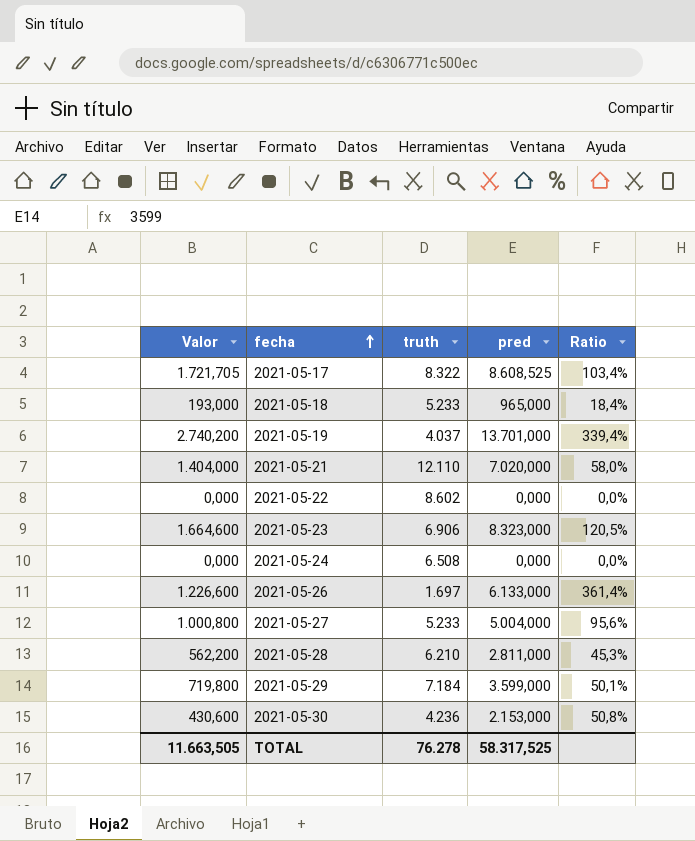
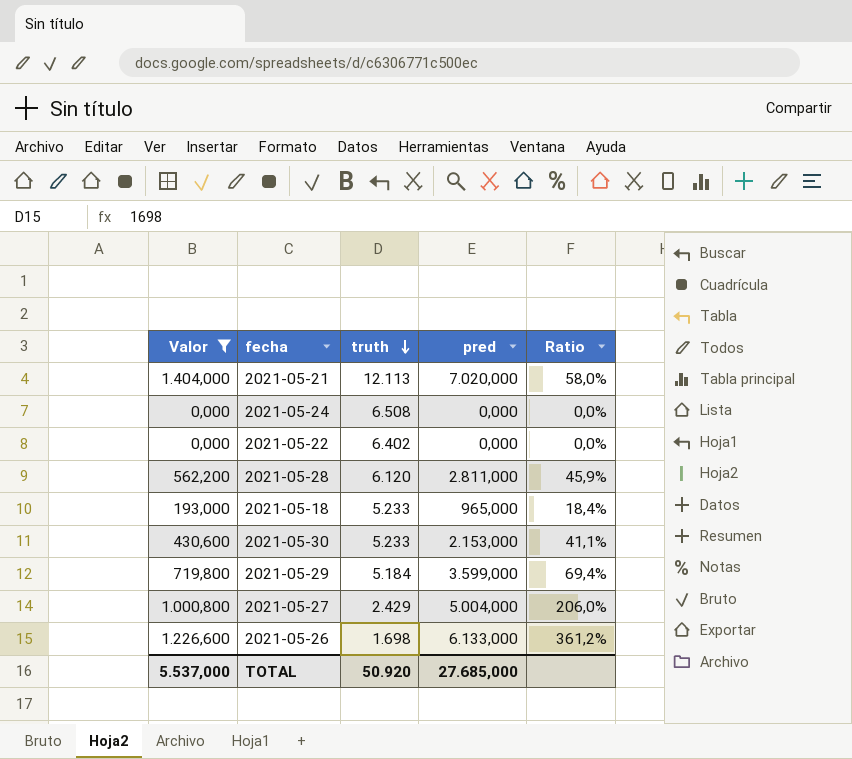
filter: none -> Valor <= 1.404,000
row order: fecha ascending -> truth descending
2021-05-21 | truth: 12.110 -> 12.113
2021-05-22 | truth: 8.602 -> 6.402
2021-05-28 | truth: 6.210 -> 6.120
2021-05-28 | Ratio: 45,3% -> 45,9%
2021-05-30 | truth: 4.236 -> 5.233
2021-05-30 | Ratio: 50,8% -> 41,1%
2021-05-29 | truth: 7.184 -> 5.184
2021-05-29 | Ratio: 50,1% -> 69,4%
2021-05-27 | truth: 5.233 -> 2.429
2021-05-27 | Ratio: 95,6% -> 206,0%
2021-05-26 | truth: 1.697 -> 1.698
2021-05-26 | Ratio: 361,4% -> 361,2%
TOTAL | Valor: 11.663,505 -> 5.537,000
TOTAL | truth: 76.278 -> 50.920
TOTAL | pred: 58.317,525 -> 27.685,000

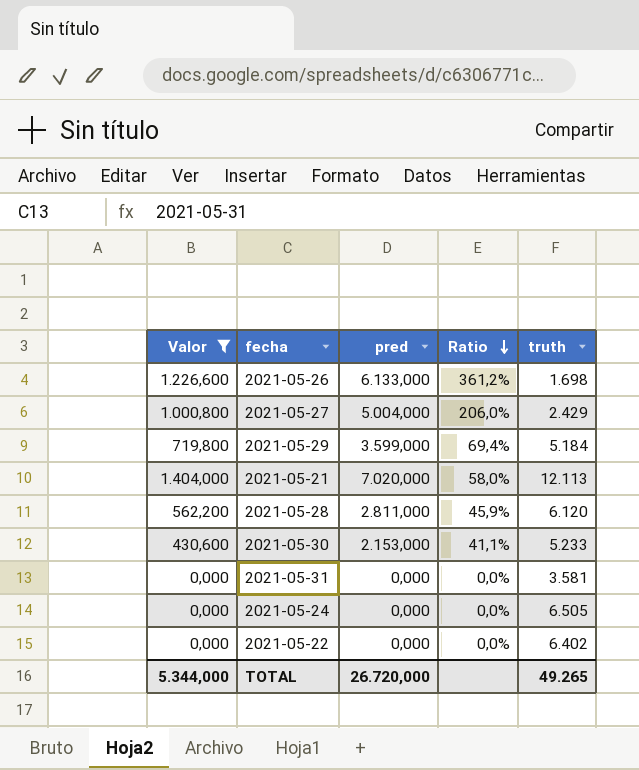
row order: truth descending -> Ratio descending
column truth | position: 3 -> 5
row 2021-05-18: 193,000 | 5.233 | 965,000 | 18,4% -> none
row 2021-05-31: none -> 0,000 | 0,000 | 0,0% | 3.581
2021-05-24 | truth: 6.508 -> 6.505
TOTAL | Valor: 5.537,000 -> 5.344,000
TOTAL | pred: 27.685,000 -> 26.720,000
TOTAL | truth: 50.920 -> 49.265

